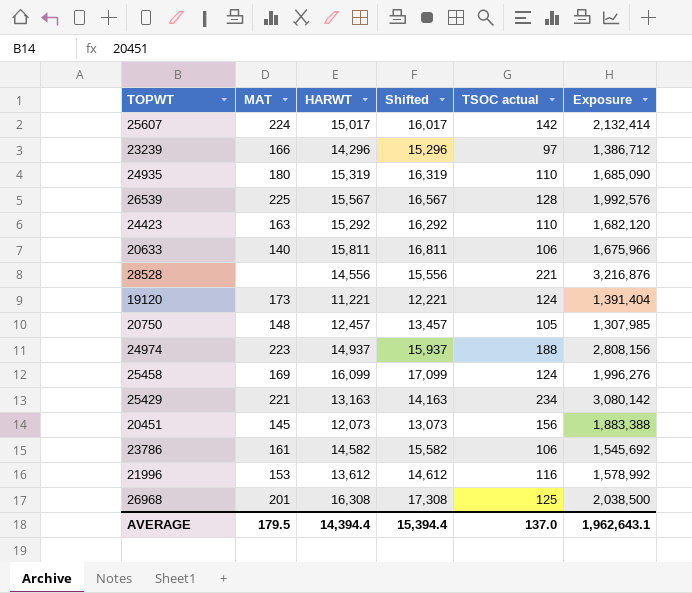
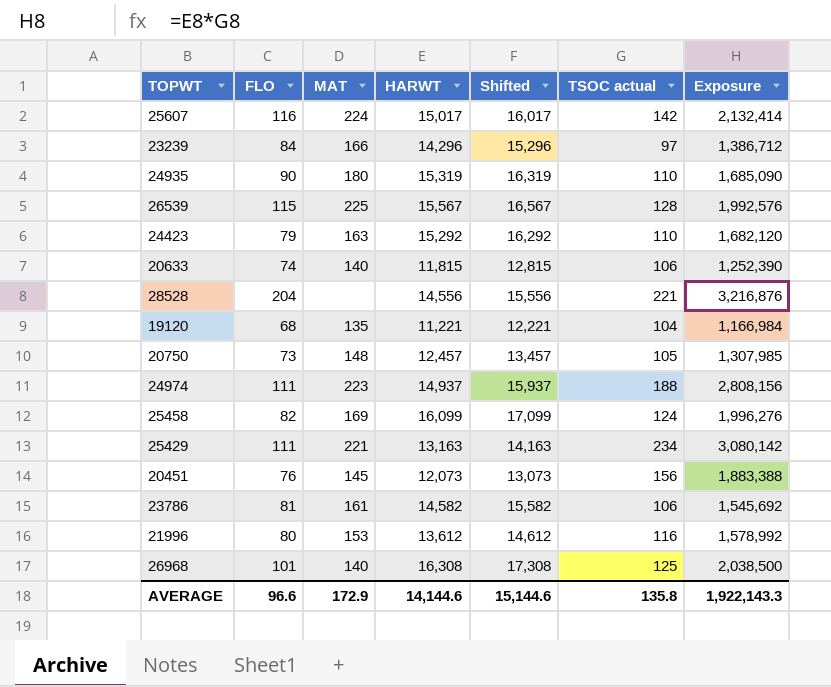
column FLO | position: none -> 2
20633 | HARWT: 15,811 -> 11,815
20633 | Shifted: 16,811 -> 12,815
20633 | Exposure: 1,675,966 -> 1,252,390
19120 | MAT: 173 -> 135
19120 | TSOC actual: 124 -> 104
19120 | Exposure: 1,391,404 -> 1,166,984
26968 | MAT: 201 -> 140
AVERAGE | MAT: 179.5 -> 172.9
AVERAGE | HARWT: 14,394.4 -> 14,144.6
AVERAGE | Shifted: 15,394.4 -> 15,144.6
AVERAGE | TSOC actual: 137.0 -> 135.8
AVERAGE | Exposure: 1,962,643.1 -> 1,922,143.3

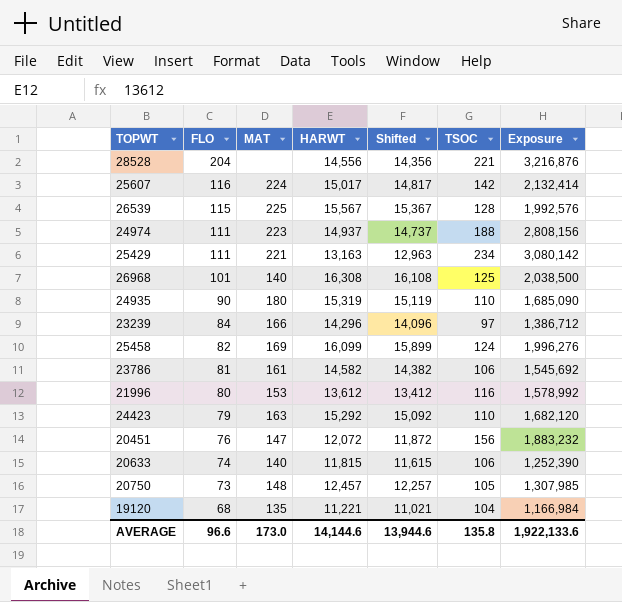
row order: none -> FLO descending
column Shifted | formula: [HARWT] + 1000 -> [HARWT] - 200
column name: TSOC actual -> TSOC
20451 | MAT: 145 -> 147
20451 | HARWT: 12,073 -> 12,072
20451 | Exposure: 1,883,388 -> 1,883,232
AVERAGE | MAT: 172.9 -> 173.0
AVERAGE | Shifted: 15,144.6 -> 13,944.6
AVERAGE | Exposure: 1,922,143.3 -> 1,922,133.6

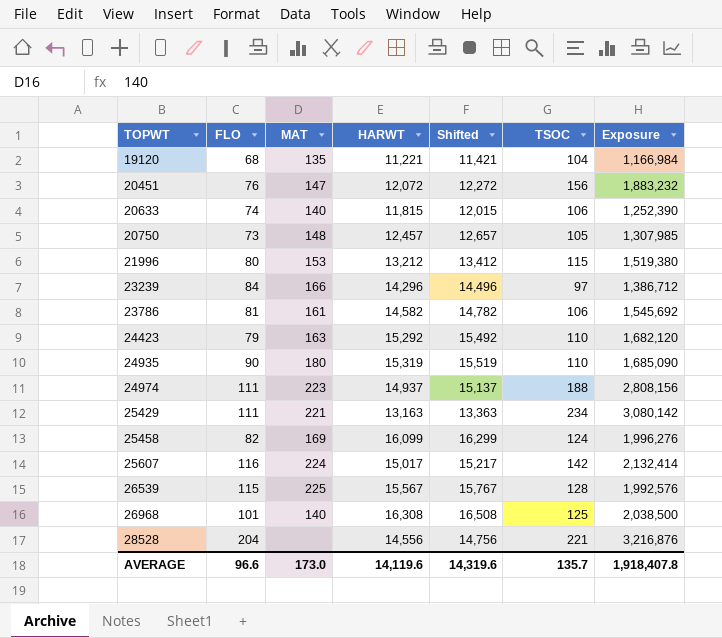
row order: FLO descending -> TOPWT ascending
column Shifted | formula: [HARWT] - 200 -> [HARWT] + 200
21996 | HARWT: 13,612 -> 13,212
21996 | TSOC: 116 -> 115
21996 | Exposure: 1,578,992 -> 1,519,380
AVERAGE | HARWT: 14,144.6 -> 14,119.6
AVERAGE | Shifted: 13,944.6 -> 14,319.6
AVERAGE | TSOC: 135.8 -> 135.7
AVERAGE | Exposure: 1,922,133.6 -> 1,918,407.8

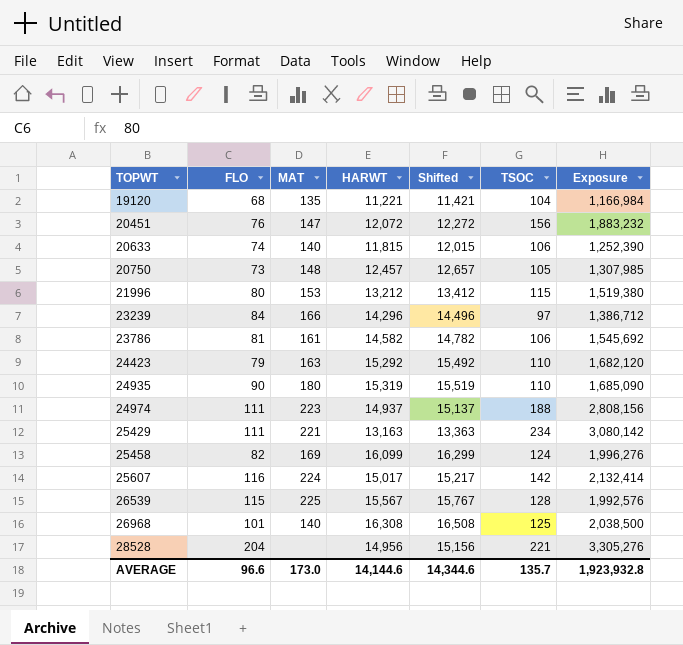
28528 | HARWT: 14,556 -> 14,956
28528 | Shifted: 14,756 -> 15,156
28528 | Exposure: 3,216,876 -> 3,305,276
AVERAGE | HARWT: 14,119.6 -> 14,144.6
AVERAGE | Shifted: 14,319.6 -> 14,344.6
AVERAGE | Exposure: 1,918,407.8 -> 1,923,932.8

